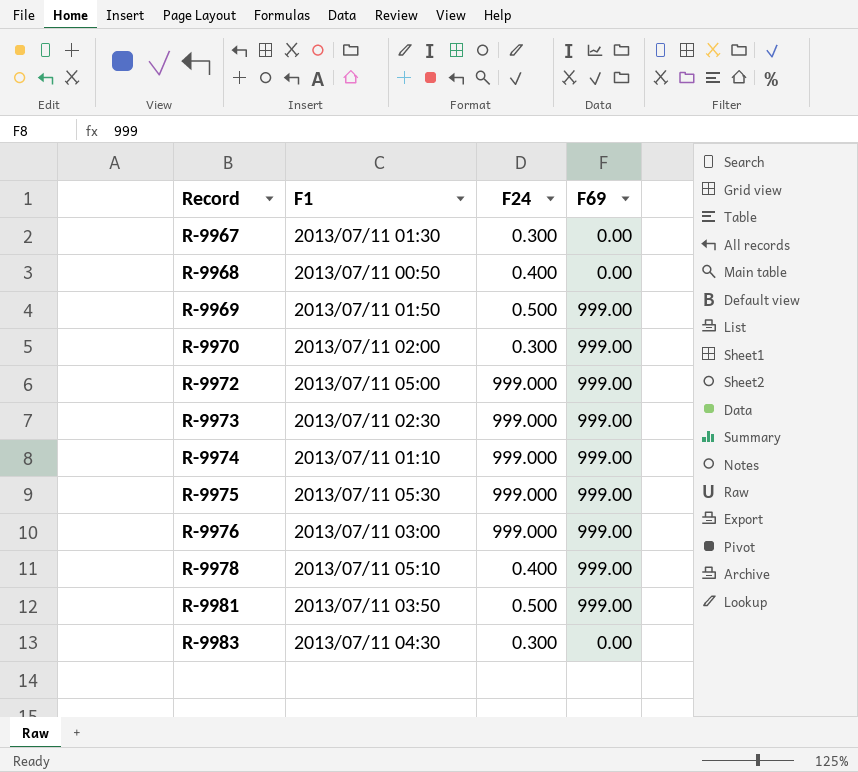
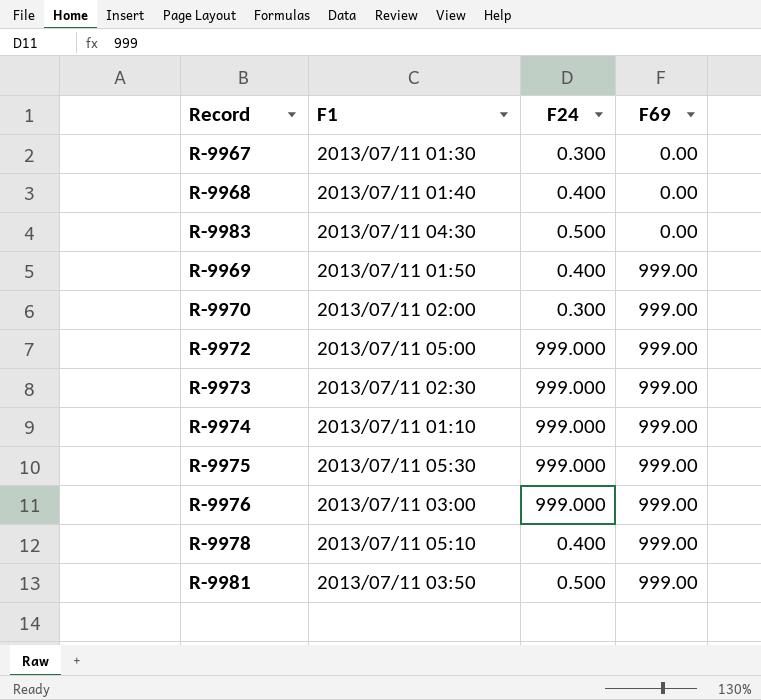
row order: Record ascending -> F69 ascending
R-9968 | F1: 2013/07/11 00:50 -> 2013/07/11 01:40
R-9983 | F24: 0.300 -> 0.500
R-9969 | F24: 0.500 -> 0.400

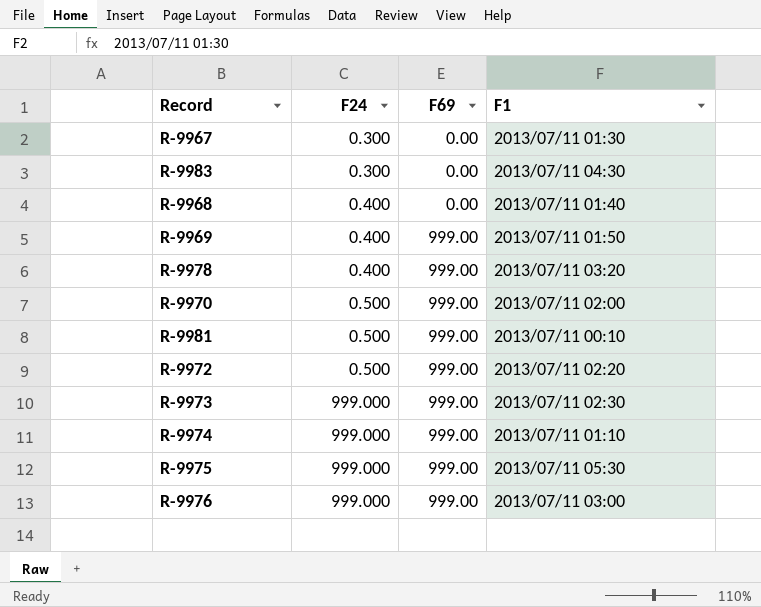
row order: F69 ascending -> F24 ascending
column F1 | position: 2 -> 4
R-9983 | F24: 0.500 -> 0.300
R-9978 | F1: 2013/07/11 05:10 -> 2013/07/11 03:20
R-9970 | F24: 0.300 -> 0.500
R-9981 | F1: 2013/07/11 03:50 -> 2013/07/11 00:10
R-9972 | F24: 999.000 -> 0.500
R-9972 | F1: 2013/07/11 05:00 -> 2013/07/11 02:20

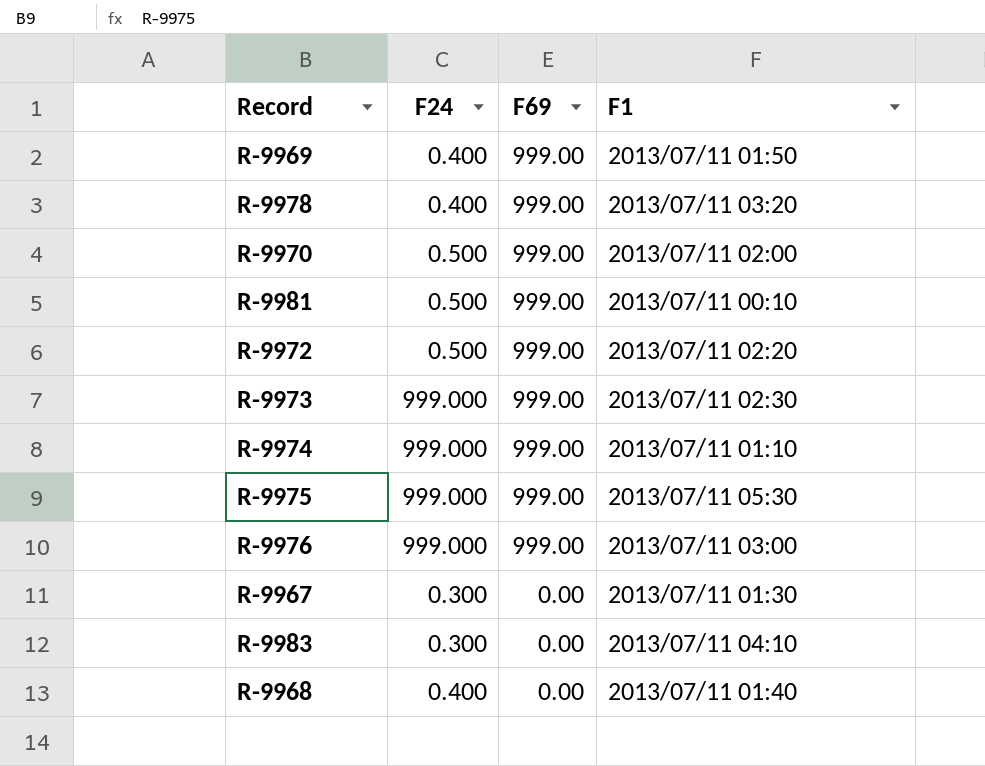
row order: F24 ascending -> F69 descending
R-9983 | F1: 2013/07/11 04:30 -> 2013/07/11 04:10

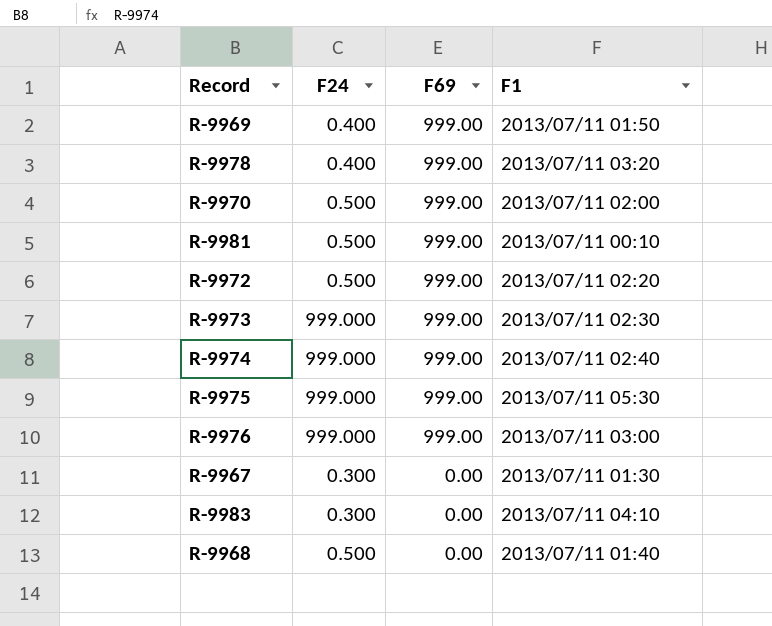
R-9974 | F1: 2013/07/11 01:10 -> 2013/07/11 02:40
R-9968 | F24: 0.400 -> 0.500

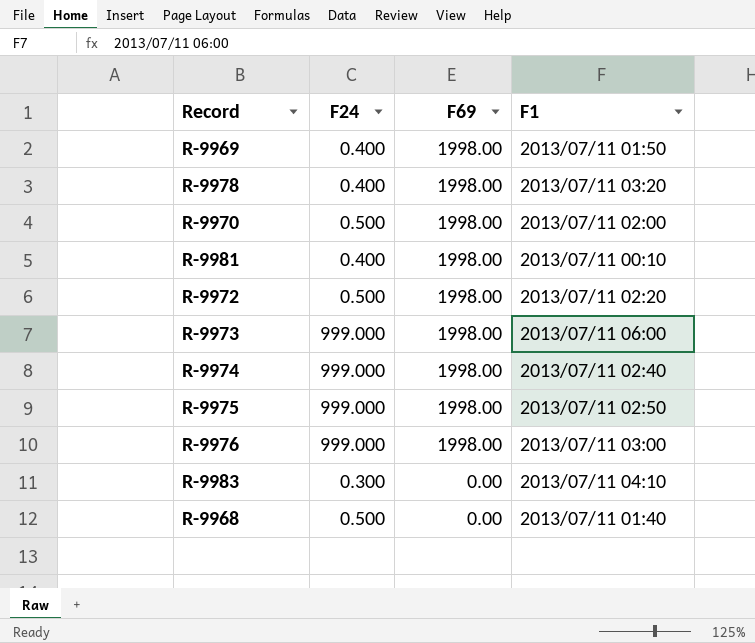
row R-9967: 0.300 | 0.00 | 2013/07/11 01:30 -> none
R-9969 | F69: 999.00 -> 1998.00
R-9978 | F69: 999.00 -> 1998.00
R-9970 | F69: 999.00 -> 1998.00
R-9981 | F24: 0.500 -> 0.400
R-9981 | F69: 999.00 -> 1998.00
R-9972 | F69: 999.00 -> 1998.00
R-9973 | F69: 999.00 -> 1998.00
R-9973 | F1: 2013/07/11 02:30 -> 2013/07/11 06:00
R-9974 | F69: 999.00 -> 1998.00
R-9975 | F69: 999.00 -> 1998.00
R-9975 | F1: 2013/07/11 05:30 -> 2013/07/11 02:50
R-9976 | F69: 999.00 -> 1998.00

